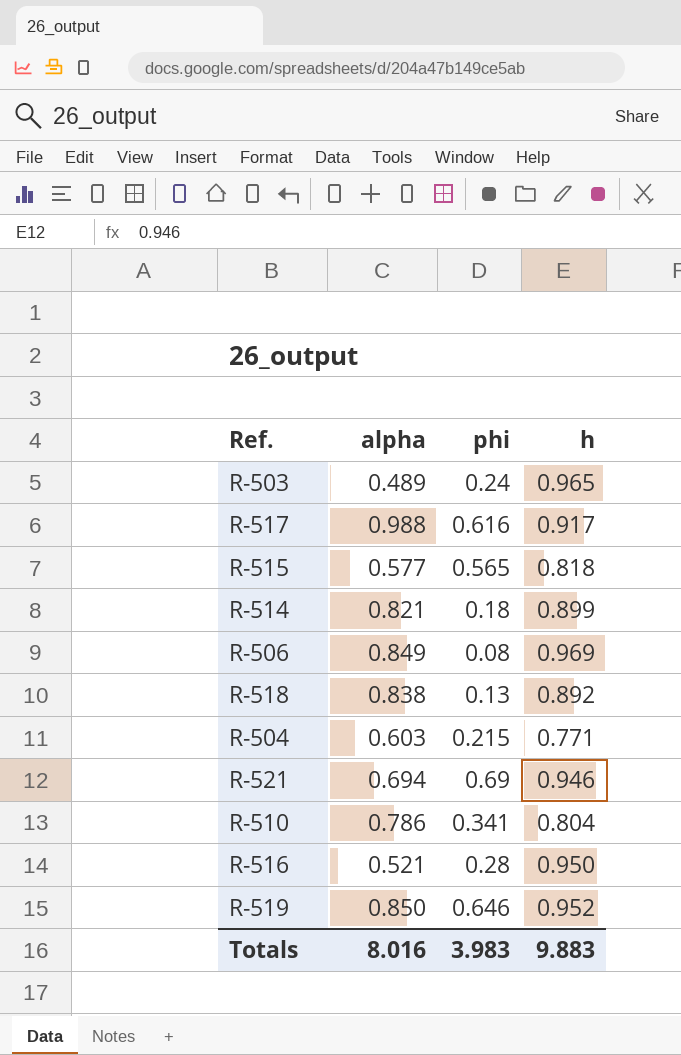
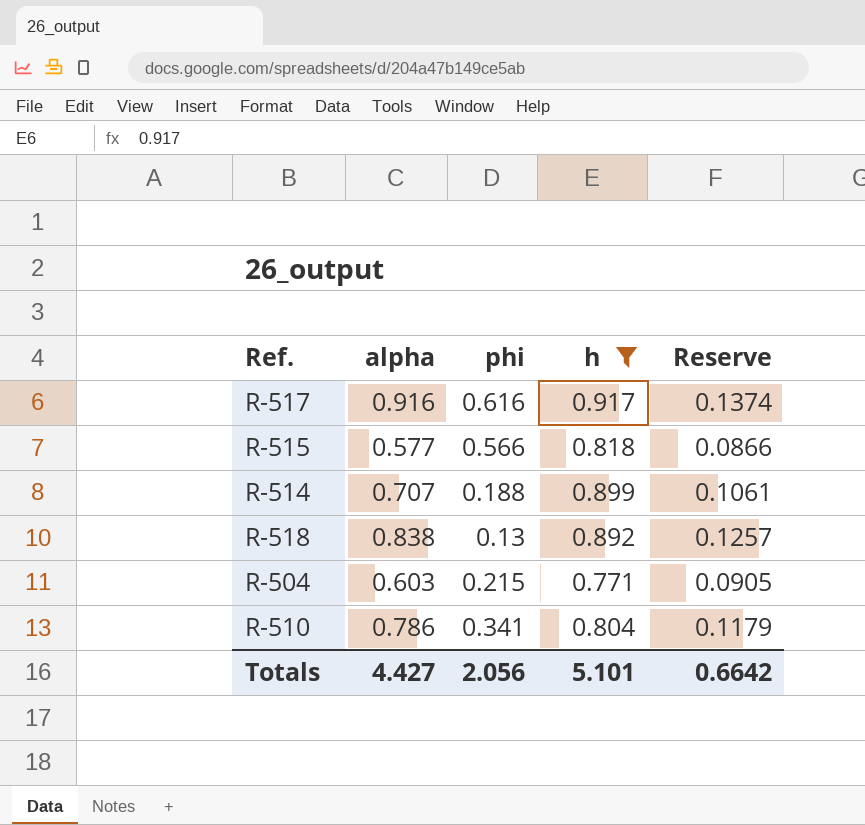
filter: none -> h <= 0.917
column Reserve | formula: none -> [alpha] * 0.15
R-517 | alpha: 0.988 -> 0.916
R-515 | phi: 0.565 -> 0.566
R-514 | alpha: 0.821 -> 0.707
R-514 | phi: 0.18 -> 0.188
Totals | alpha: 8.016 -> 4.427
Totals | phi: 3.983 -> 2.056
Totals | h: 9.883 -> 5.101

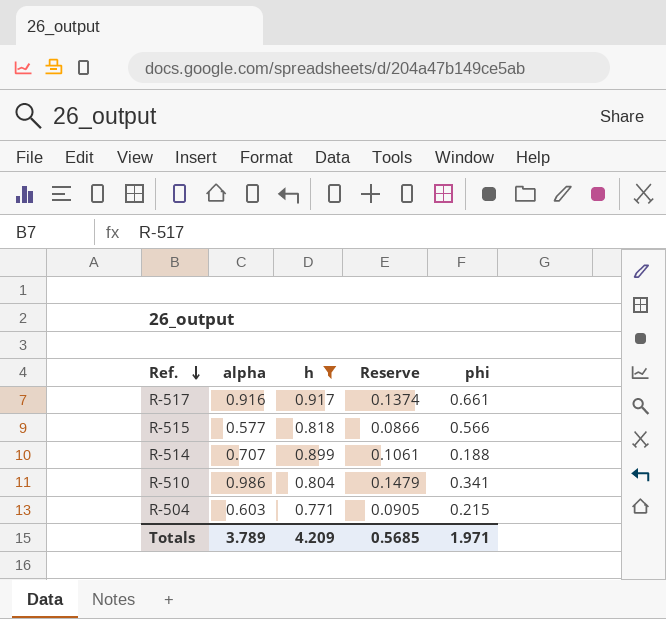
row order: none -> Ref. descending
column phi | position: 3 -> 5
row R-518: 0.838 | 0.13 | 0.892 | 0.1257 -> none
R-517 | phi: 0.616 -> 0.661
R-510 | alpha: 0.786 -> 0.986
R-510 | Reserve: 0.1179 -> 0.1479
Totals | alpha: 4.427 -> 3.789
Totals | h: 5.101 -> 4.209
Totals | Reserve: 0.6642 -> 0.5685
Totals | phi: 2.056 -> 1.971

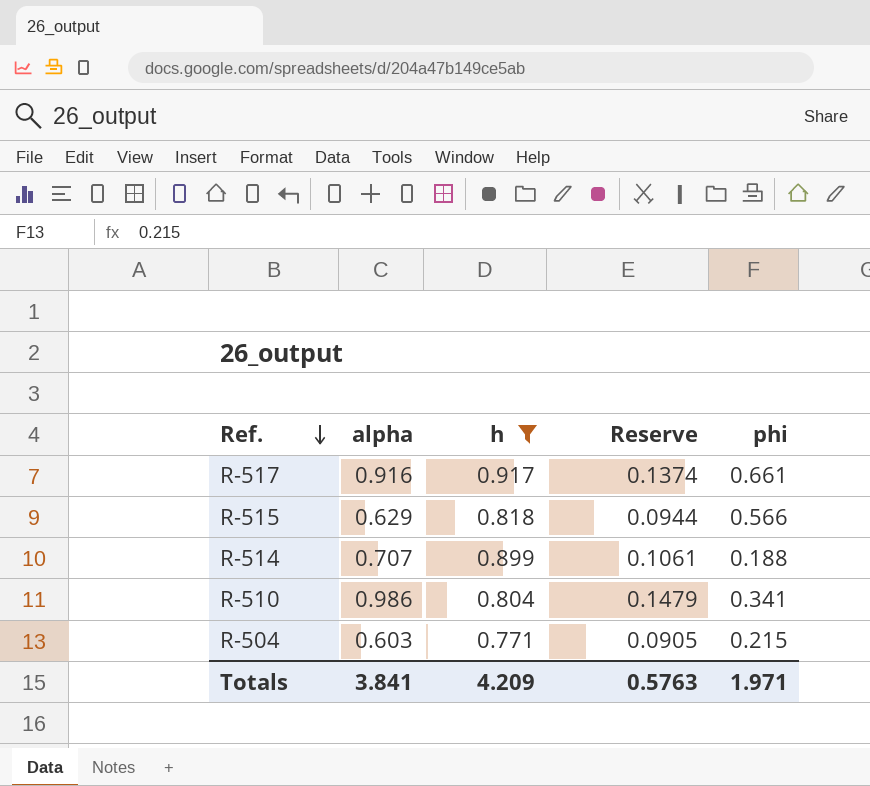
R-515 | alpha: 0.577 -> 0.629
R-515 | Reserve: 0.0866 -> 0.0944
Totals | alpha: 3.789 -> 3.841
Totals | Reserve: 0.5685 -> 0.5763

